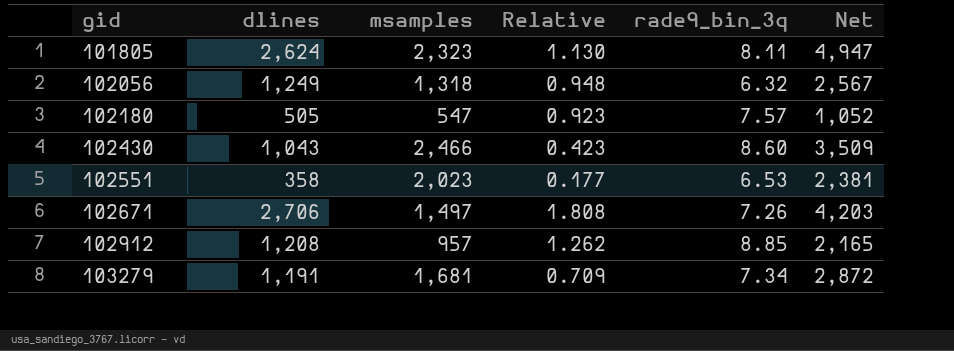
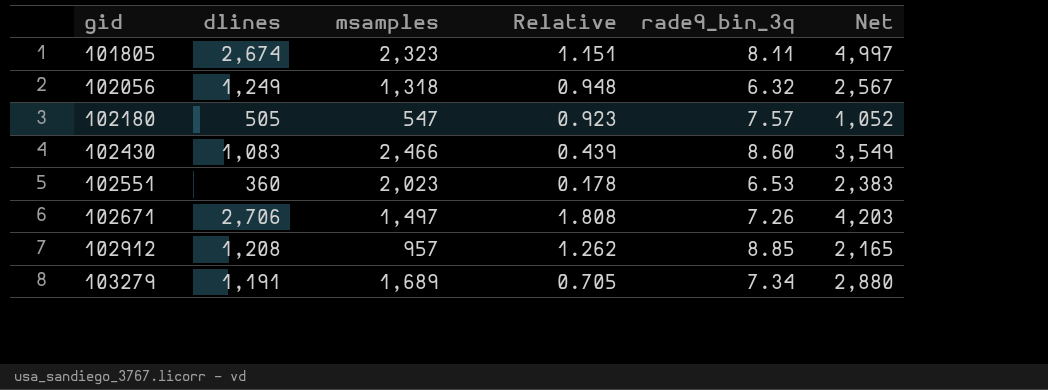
101805 | dlines: 2,624 -> 2,674
101805 | Relative: 1.130 -> 1.151
101805 | Net: 4,947 -> 4,997
102430 | dlines: 1,043 -> 1,083
102430 | Relative: 0.423 -> 0.439
102430 | Net: 3,509 -> 3,549
102551 | dlines: 358 -> 360
102551 | Relative: 0.177 -> 0.178
102551 | Net: 2,381 -> 2,383
103279 | msamples: 1,681 -> 1,689
103279 | Relative: 0.709 -> 0.705
103279 | Net: 2,872 -> 2,880

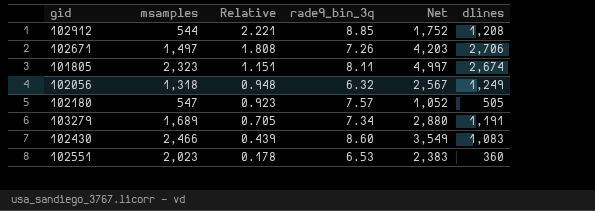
row order: gid ascending -> Relative descending
column dlines | position: 2 -> 6
102912 | msamples: 957 -> 544
102912 | Relative: 1.262 -> 2.221
102912 | Net: 2,165 -> 1,752

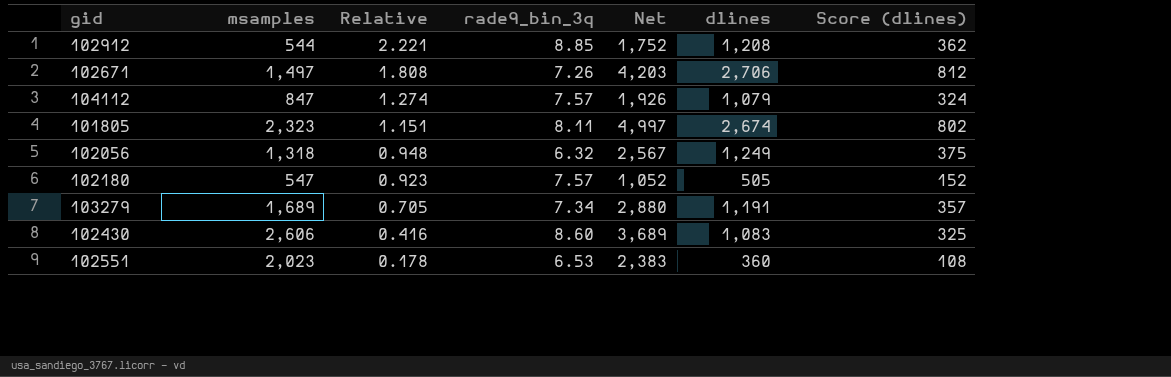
column Score (dlines) | formula: none -> [dlines] * 0.3
row 104112: none -> 847 | 1.274 | 7.57 | 1,926 | 1,079 | 324
102430 | msamples: 2,466 -> 2,606
102430 | Relative: 0.439 -> 0.416
102430 | Net: 3,549 -> 3,689

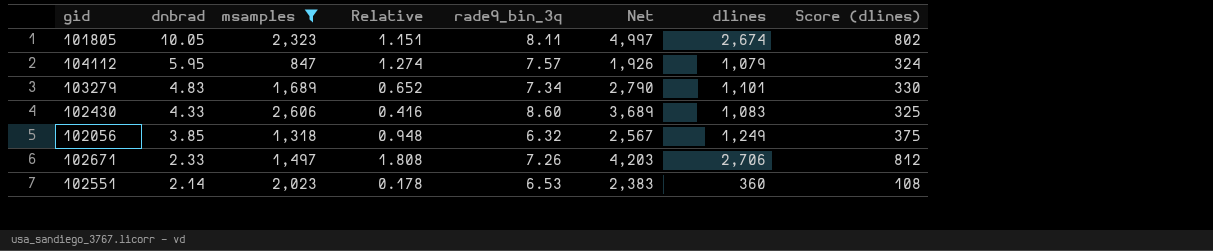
filter: none -> msamples >= 847
row order: Relative descending -> dnbrad descending
column dnbrad | position: none -> 2
103279 | Relative: 0.705 -> 0.652
103279 | Net: 2,880 -> 2,790
103279 | dlines: 1,191 -> 1,101
103279 | Score (dlines): 357 -> 330

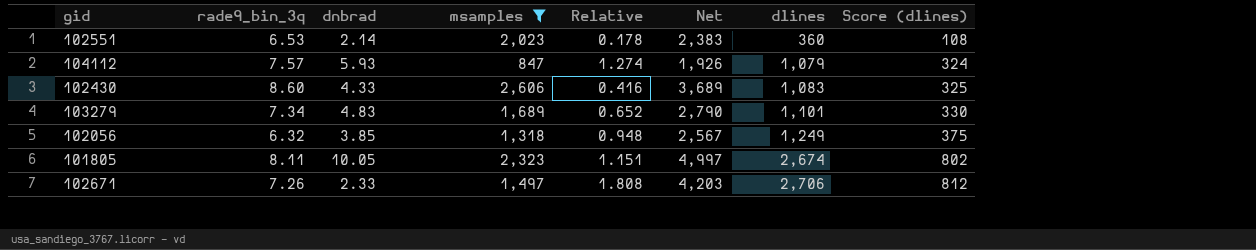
row order: dnbrad descending -> dlines ascending
column rade9_bin_3q | position: 5 -> 2
104112 | dnbrad: 5.95 -> 5.93

